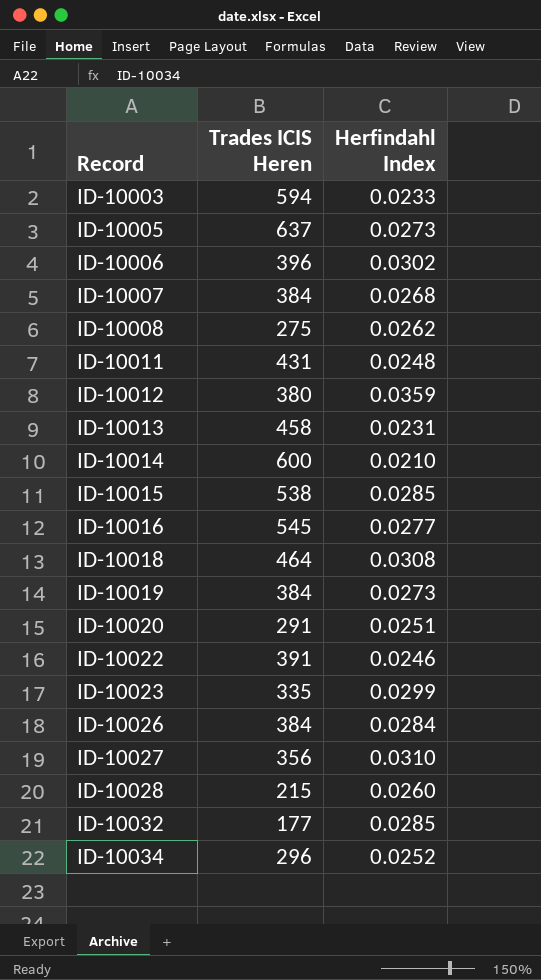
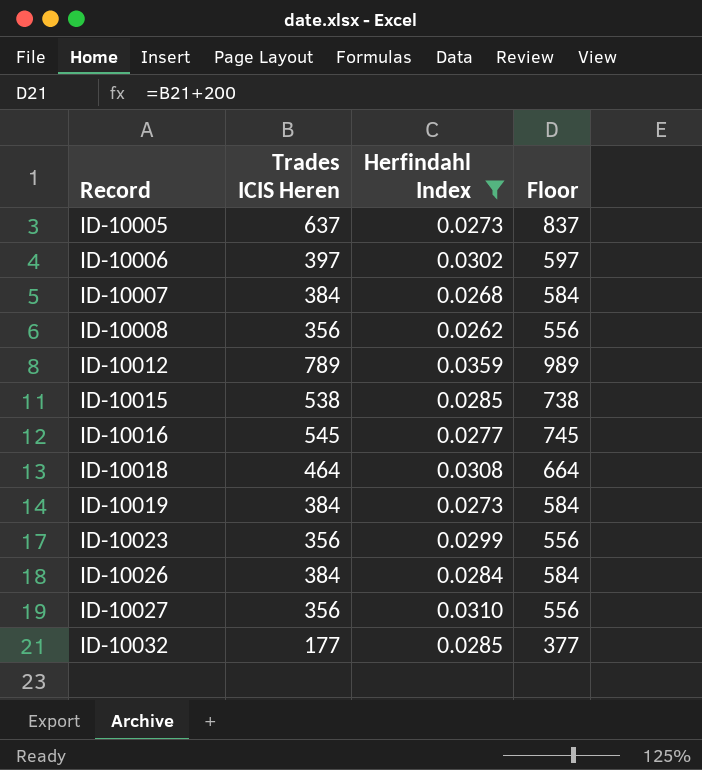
filter: none -> Herfindahl Index >= 0.0262
column Floor | formula: none -> [Trades ICIS Heren] + 200
ID-10006 | Trades ICIS Heren: 396 -> 397
ID-10008 | Trades ICIS Heren: 275 -> 356
ID-10012 | Trades ICIS Heren: 380 -> 789
ID-10023 | Trades ICIS Heren: 335 -> 356

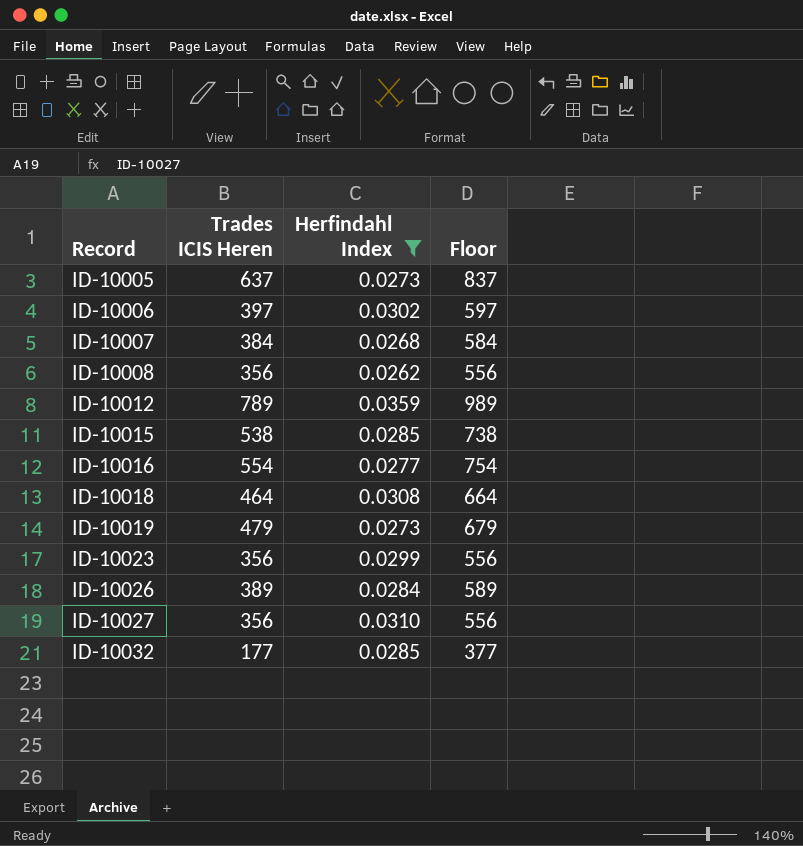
ID-10016 | Trades ICIS Heren: 545 -> 554
ID-10016 | Floor: 745 -> 754
ID-10019 | Trades ICIS Heren: 384 -> 479
ID-10019 | Floor: 584 -> 679
ID-10026 | Trades ICIS Heren: 384 -> 389
ID-10026 | Floor: 584 -> 589

